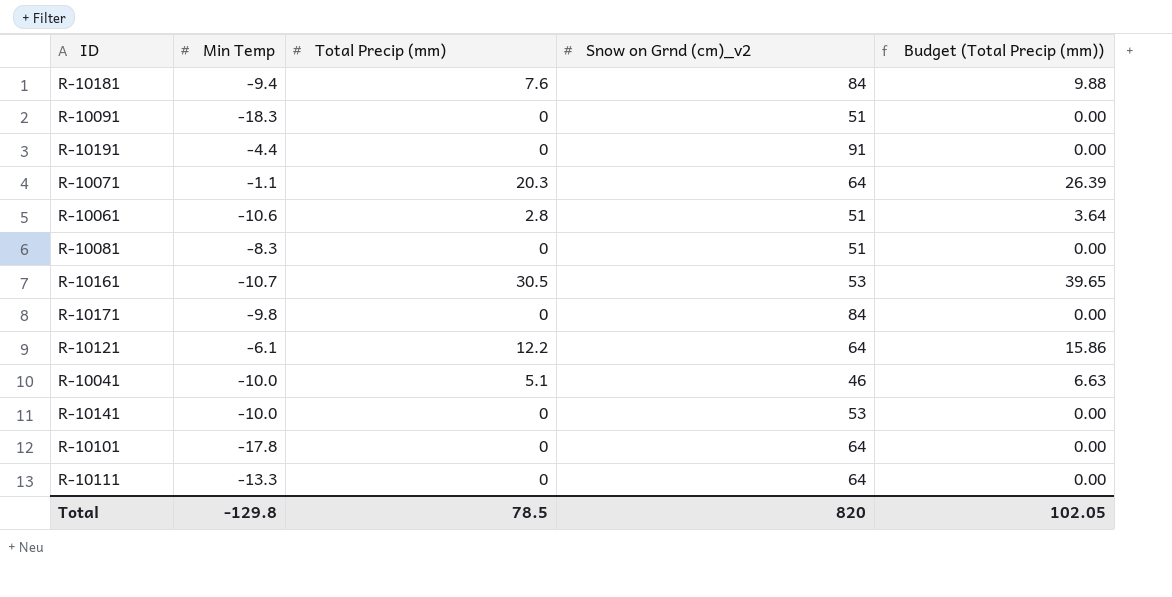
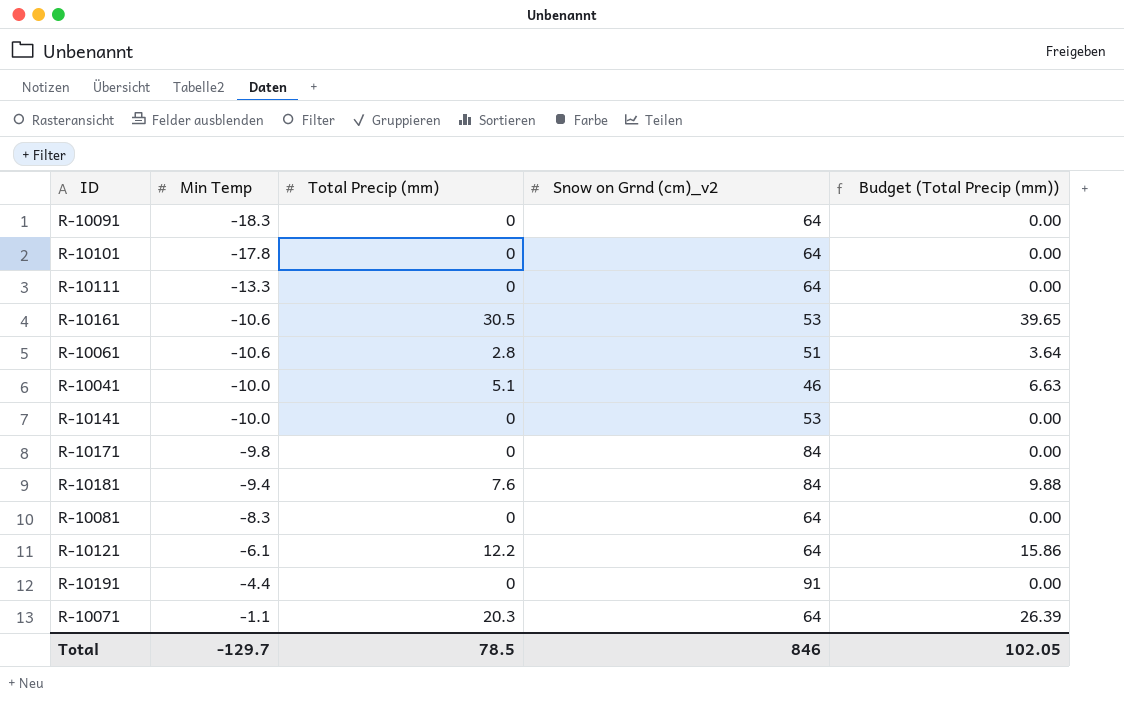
row order: none -> Min Temp ascending
R-10091 | Snow on Grnd (cm)_v2: 51 -> 64
R-10161 | Min Temp: -10.7 -> -10.6
R-10081 | Snow on Grnd (cm)_v2: 51 -> 64
Total | Min Temp: -129.8 -> -129.7
Total | Snow on Grnd (cm)_v2: 820 -> 846

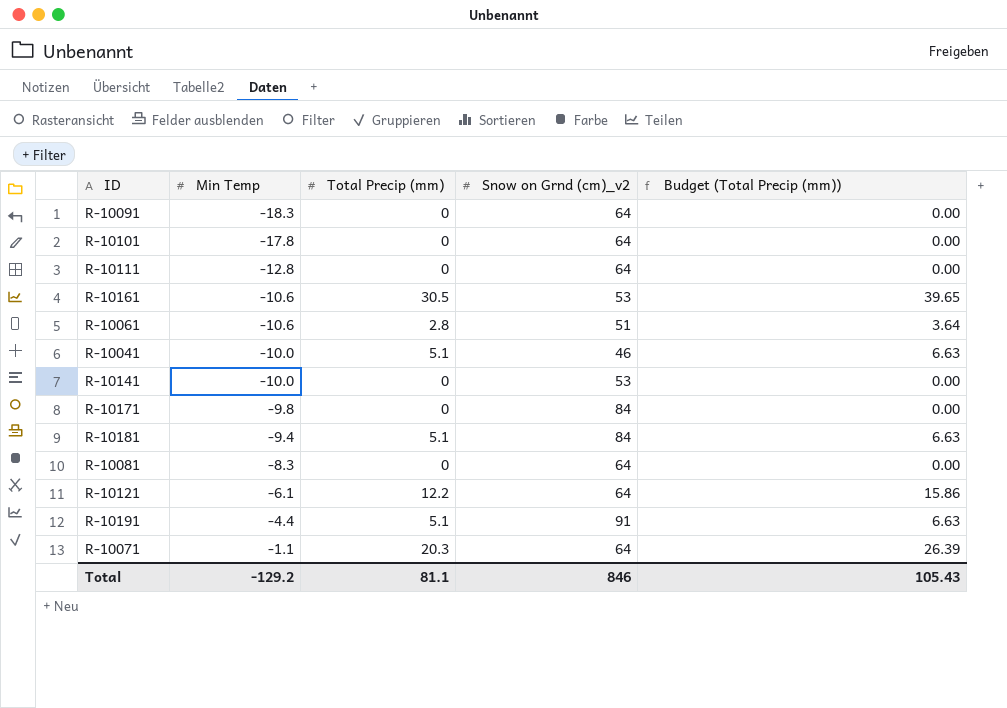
R-10111 | Min Temp: -13.3 -> -12.8
R-10181 | Total Precip (mm): 7.6 -> 5.1
R-10181 | Budget (Total Precip (mm)): 9.88 -> 6.63
R-10191 | Total Precip (mm): 0 -> 5.1
R-10191 | Budget (Total Precip (mm)): 0.00 -> 6.63
Total | Min Temp: -129.7 -> -129.2
Total | Total Precip (mm): 78.5 -> 81.1
Total | Budget (Total Precip (mm)): 102.05 -> 105.43

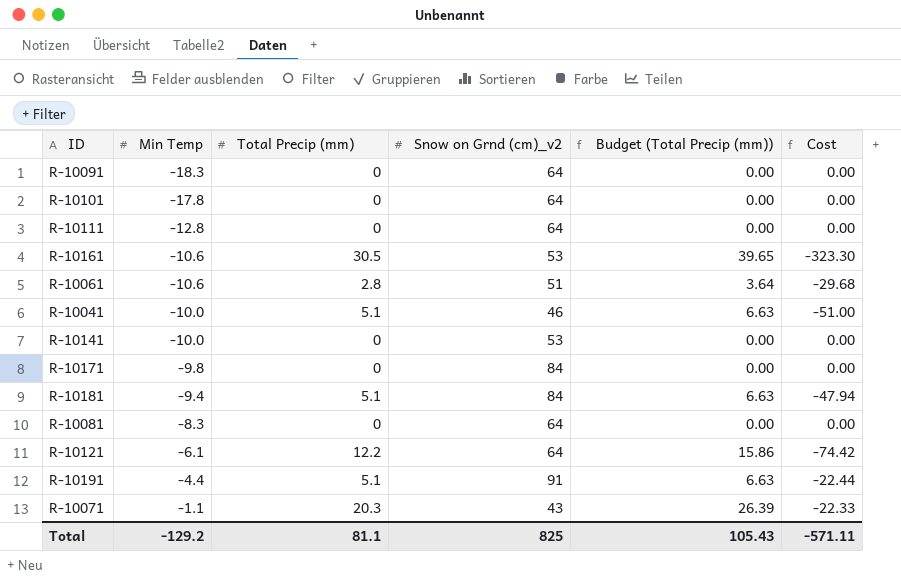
column Cost | formula: none -> [Min Temp] * [Total Precip (mm)]
R-10071 | Snow on Grnd (cm)_v2: 64 -> 43
Total | Snow on Grnd (cm)_v2: 846 -> 825

